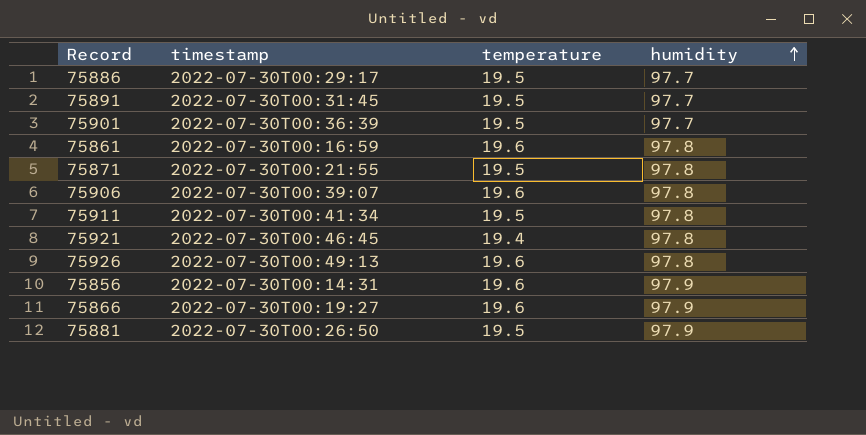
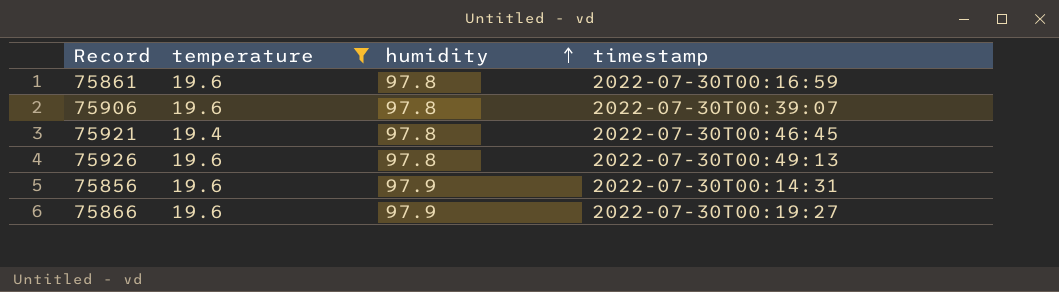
filter: none -> temperature != 19.5
column timestamp | position: 2 -> 4

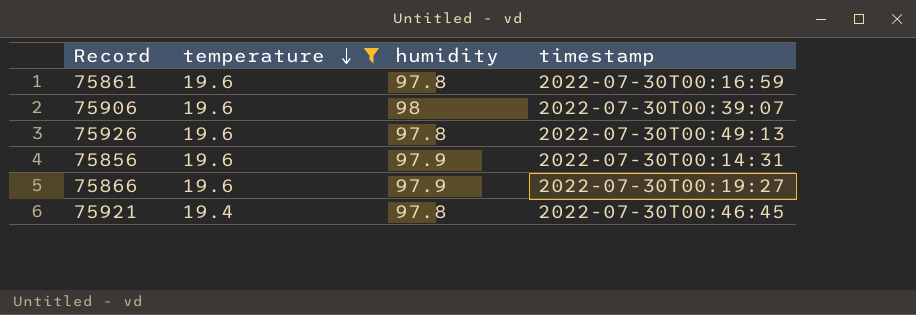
row order: humidity ascending -> temperature descending
75906 | humidity: 97.8 -> 98

